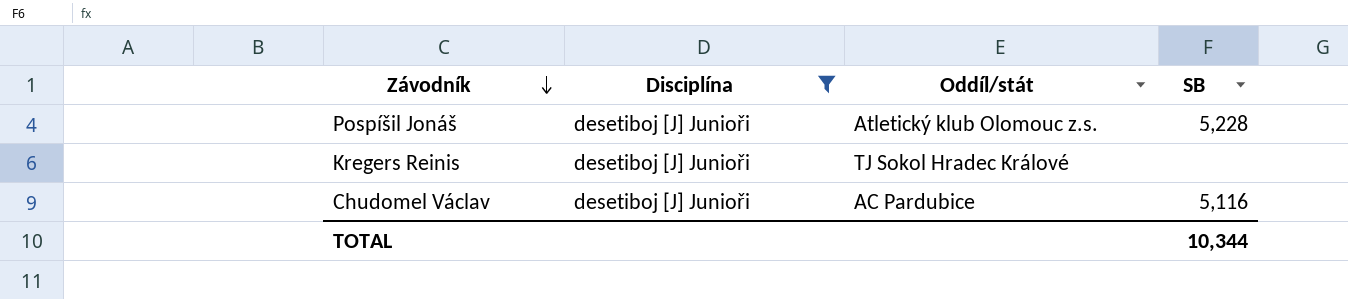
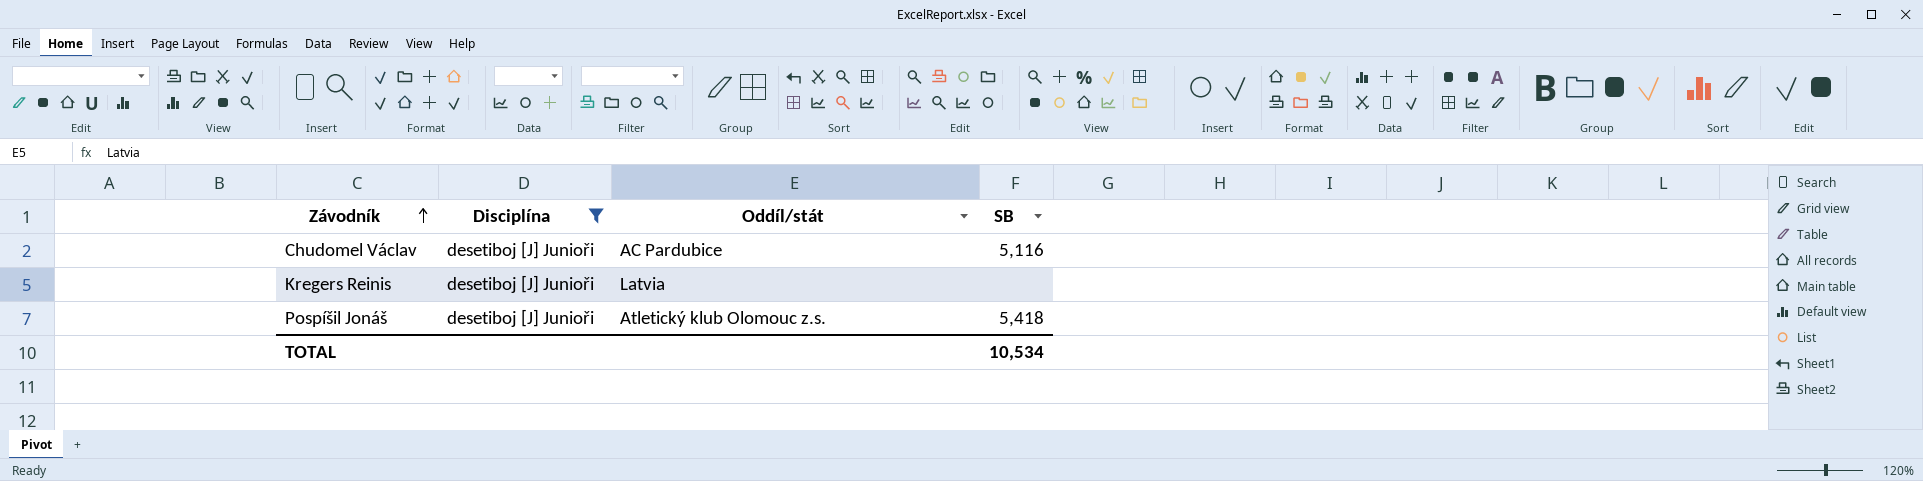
row order: Závodník descending -> Závodník ascending
Kregers Reinis | Oddíl/stát: TJ Sokol Hradec Králové -> Latvia
Pospíšil Jonáš | SB: 5,228 -> 5,418
TOTAL | SB: 10,344 -> 10,534

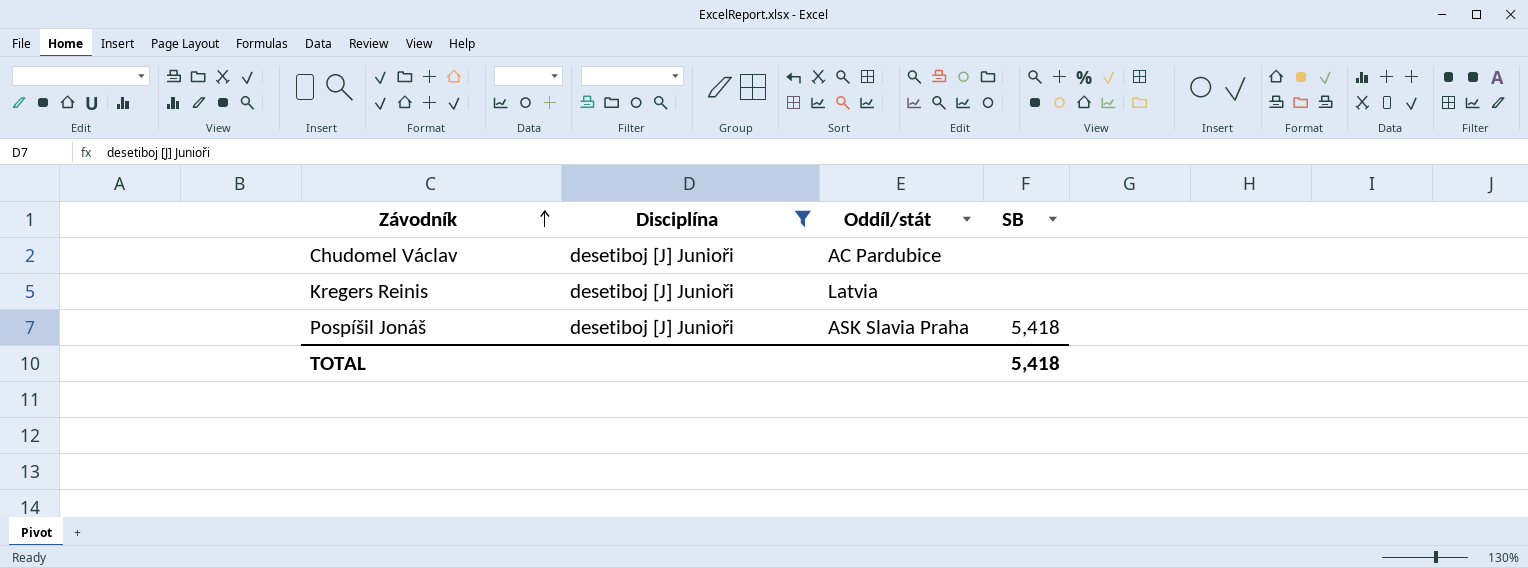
Chudomel Václav | SB: 5,116 -> none
Pospíšil Jonáš | Oddíl/stát: Atletický klub Olomouc z.s. -> ASK Slavia Praha
TOTAL | SB: 10,534 -> 5,418

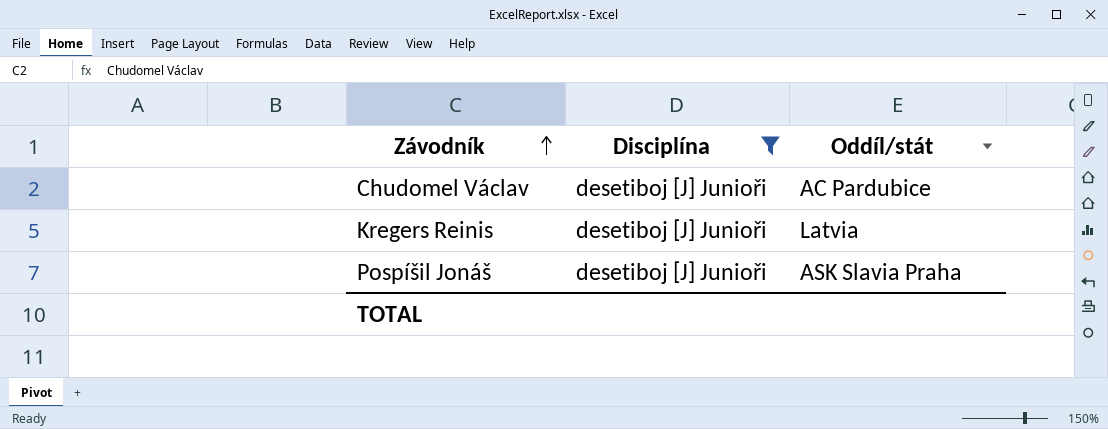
column SB | position: 4 -> none

